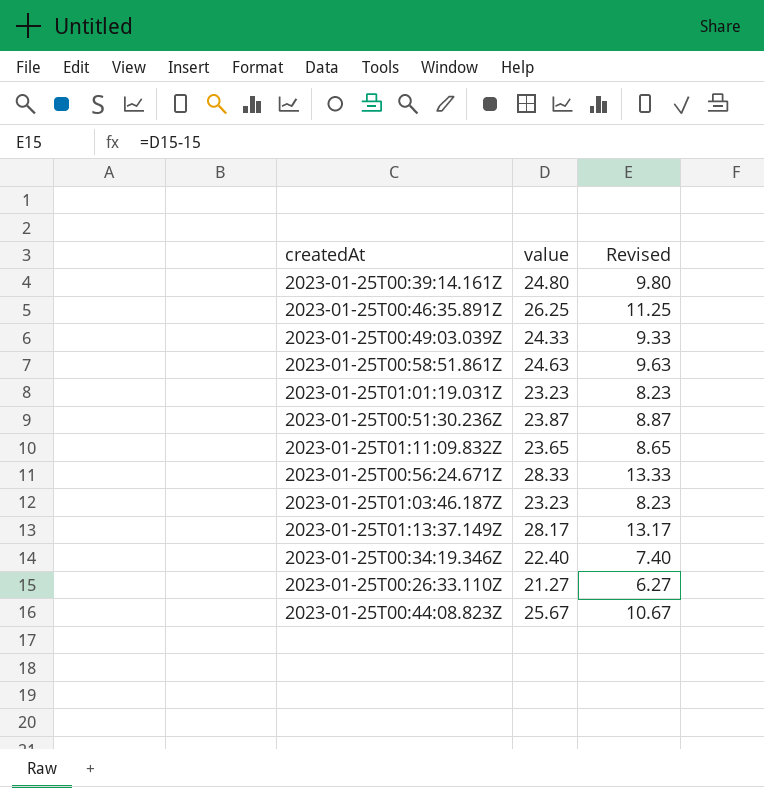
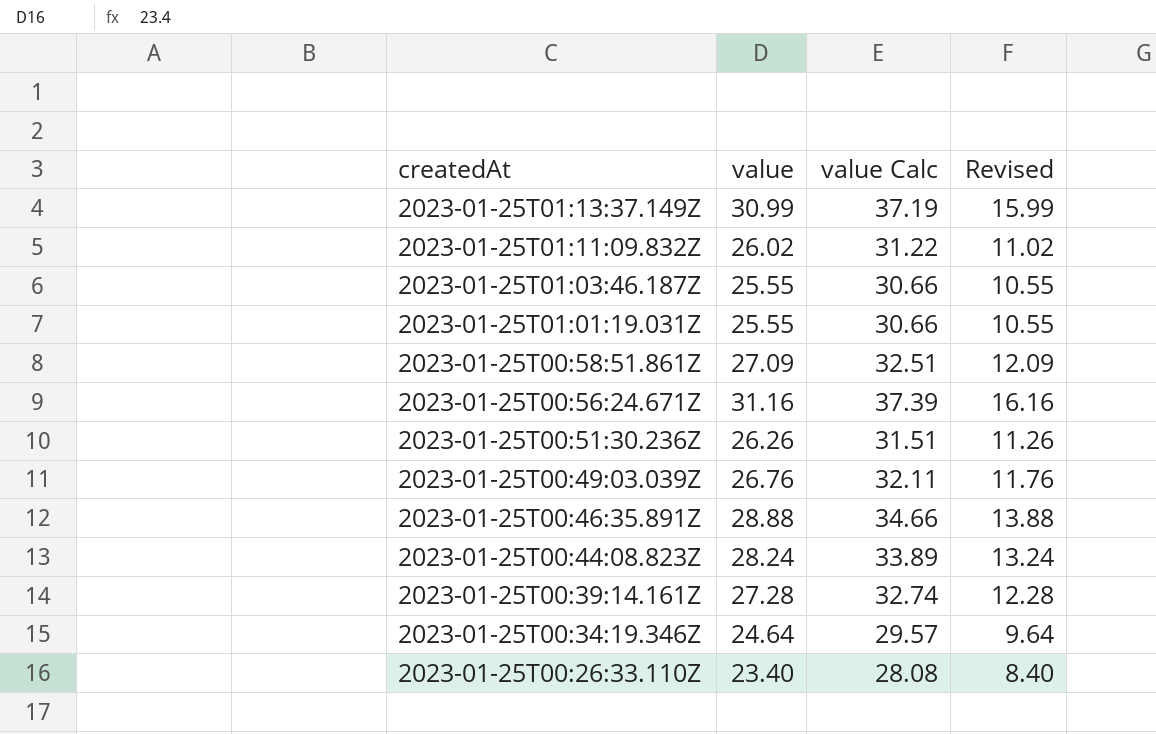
row order: none -> createdAt descending
column value Calc | formula: none -> [value] * 1.2
2023-01-25T01:13:37.149Z | value: 28.17 -> 30.99
2023-01-25T01:13:37.149Z | Revised: 13.17 -> 15.99
2023-01-25T01:11:09.832Z | value: 23.65 -> 26.02
2023-01-25T01:11:09.832Z | Revised: 8.65 -> 11.02
2023-01-25T01:03:46.187Z | value: 23.23 -> 25.55
2023-01-25T01:03:46.187Z | Revised: 8.23 -> 10.55
2023-01-25T01:01:19.031Z | value: 23.23 -> 25.55
2023-01-25T01:01:19.031Z | Revised: 8.23 -> 10.55
2023-01-25T00:58:51.861Z | value: 24.63 -> 27.09
2023-01-25T00:58:51.861Z | Revised: 9.63 -> 12.09
2023-01-25T00:56:24.671Z | value: 28.33 -> 31.16
2023-01-25T00:56:24.671Z | Revised: 13.33 -> 16.16
2023-01-25T00:51:30.236Z | value: 23.87 -> 26.26
2023-01-25T00:51:30.236Z | Revised: 8.87 -> 11.26
2023-01-25T00:49:03.039Z | value: 24.33 -> 26.76
2023-01-25T00:49:03.039Z | Revised: 9.33 -> 11.76
2023-01-25T00:46:35.891Z | value: 26.25 -> 28.88
2023-01-25T00:46:35.891Z | Revised: 11.25 -> 13.88
2023-01-25T00:44:08.823Z | value: 25.67 -> 28.24
2023-01-25T00:44:08.823Z | Revised: 10.67 -> 13.24
2023-01-25T00:39:14.161Z | value: 24.80 -> 27.28
2023-01-25T00:39:14.161Z | Revised: 9.80 -> 12.28
2023-01-25T00:34:19.346Z | value: 22.40 -> 24.64
2023-01-25T00:34:19.346Z | Revised: 7.40 -> 9.64
2023-01-25T00:26:33.110Z | value: 21.27 -> 23.40
2023-01-25T00:26:33.110Z | Revised: 6.27 -> 8.40

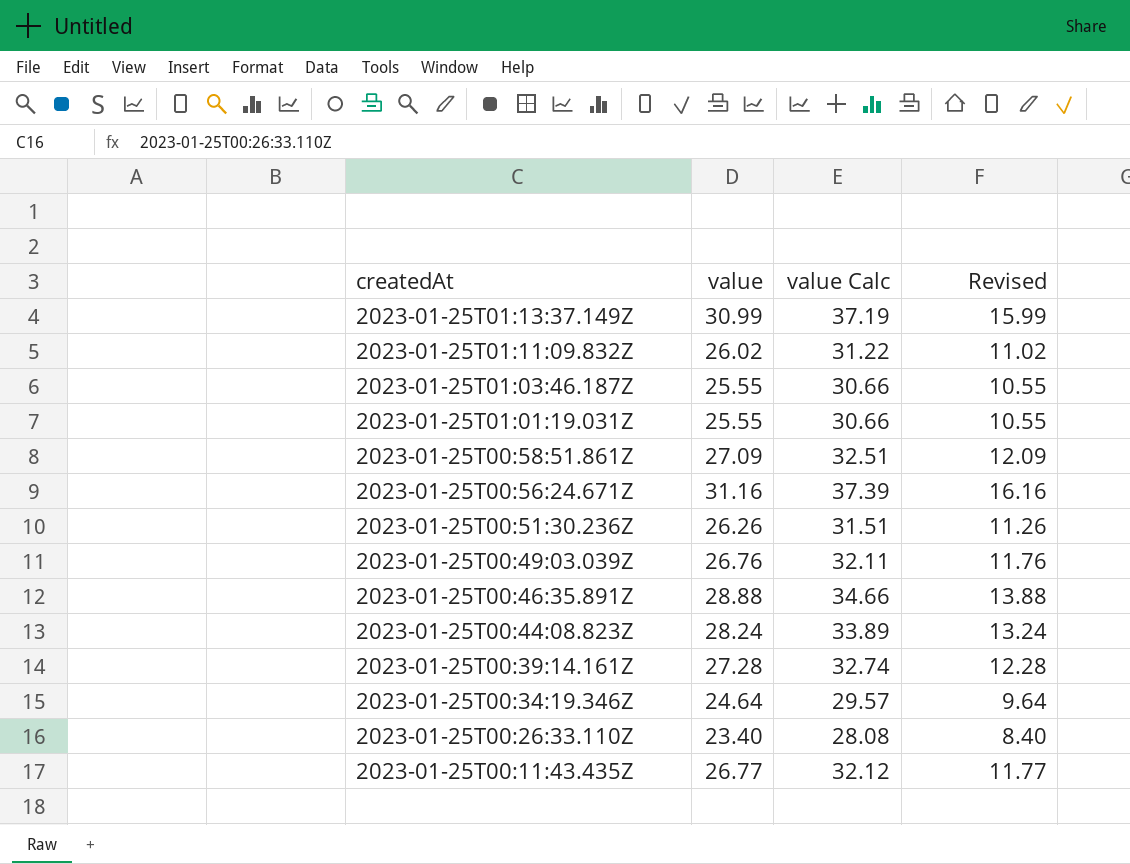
row 2023-01-25T00:11:43.435Z: none -> 26.77 | 32.12 | 11.77

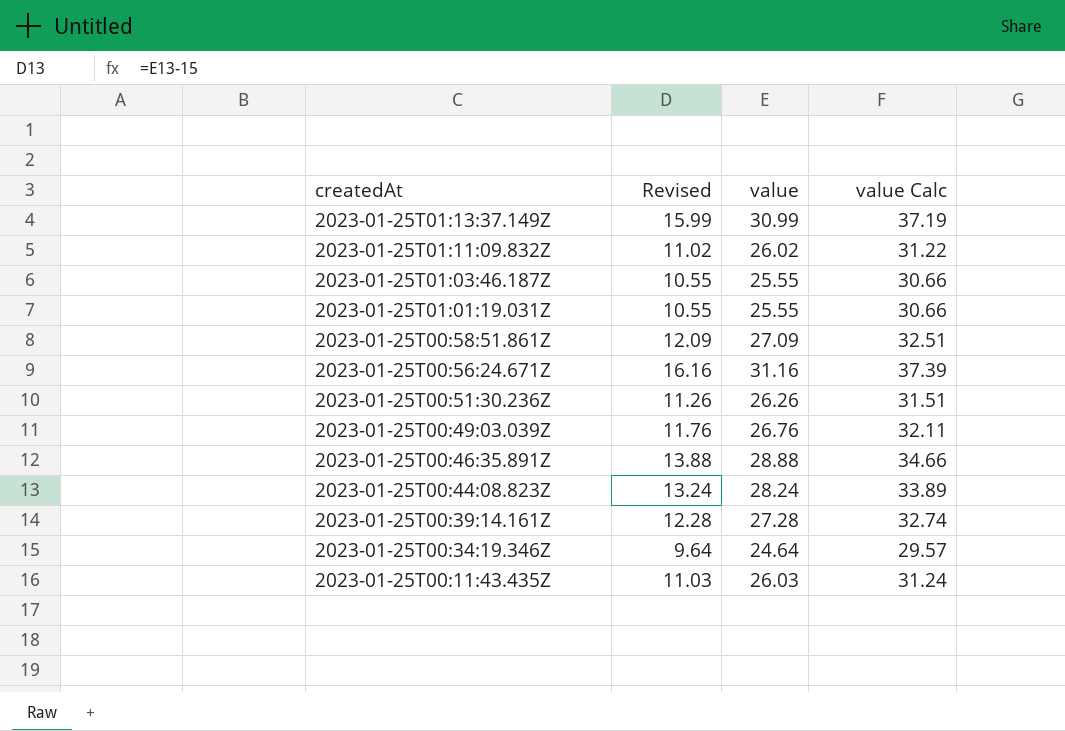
column Revised | position: 4 -> 2
row 2023-01-25T00:26:33.110Z: 23.40 | 28.08 | 8.40 -> none
2023-01-25T00:11:43.435Z | Revised: 11.77 -> 11.03
2023-01-25T00:11:43.435Z | value: 26.77 -> 26.03
2023-01-25T00:11:43.435Z | value Calc: 32.12 -> 31.24

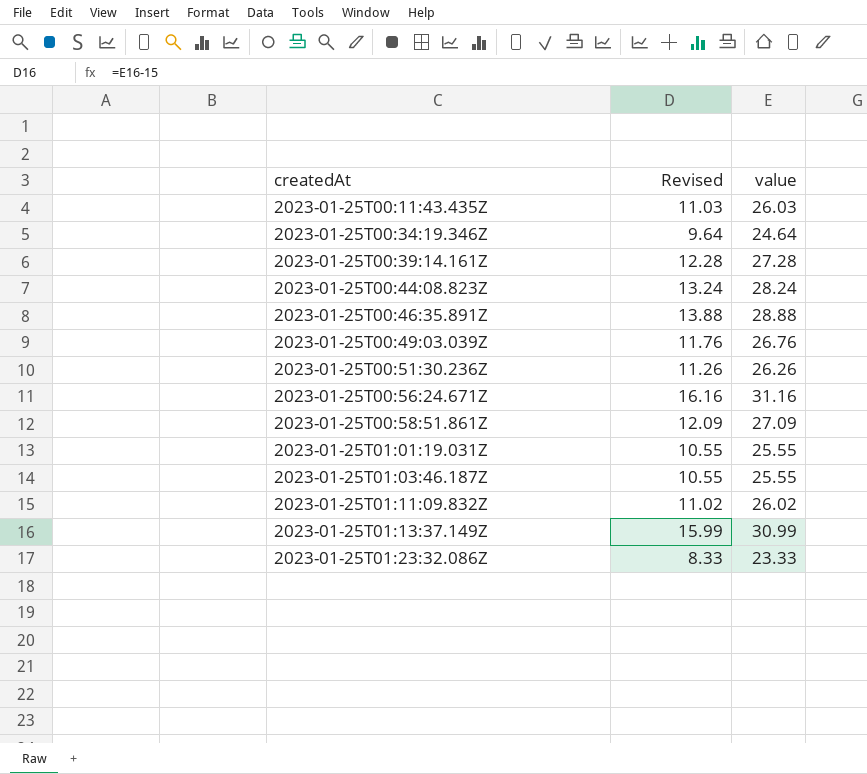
row order: createdAt descending -> createdAt ascending
column value Calc | formula: [value] * 1.2 -> none
row 2023-01-25T01:23:32.086Z: none -> 8.33 | 23.33

